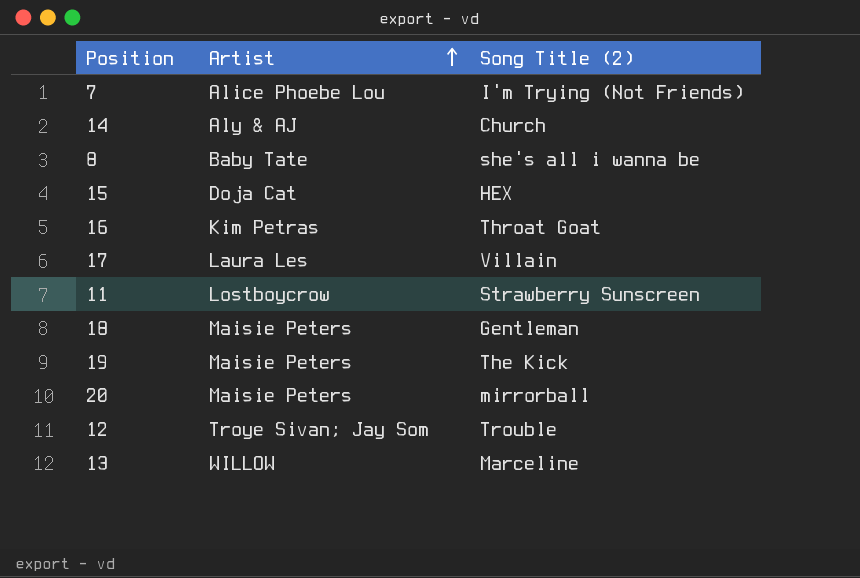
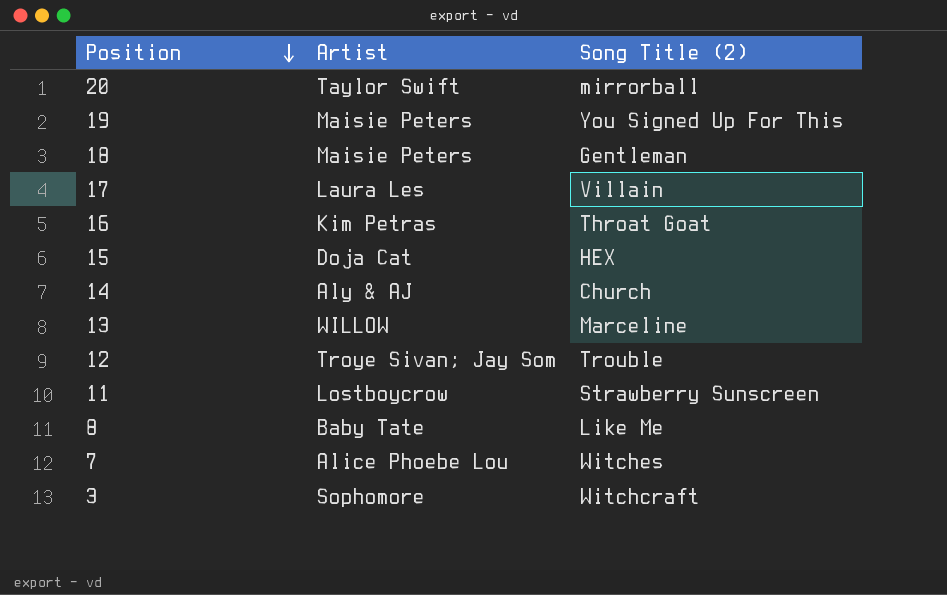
row order: Artist ascending -> Position descending
20 | Artist: Maisie Peters -> Taylor Swift
19 | Song Title (2): The Kick -> You Signed Up For This
8 | Song Title (2): she's all i wanna be -> Like Me
7 | Song Title (2): I'm Trying (Not Friends) -> Witches
row 3: none -> Sophomore | Witchcraft

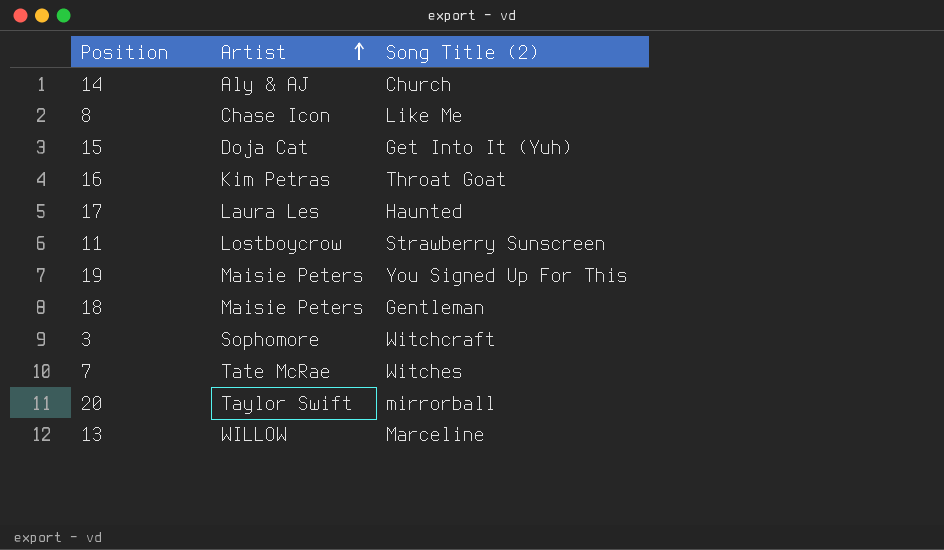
row order: Position descending -> Artist ascending
row 12: Troye Sivan; Jay Som | Trouble -> none
8 | Artist: Baby Tate -> Chase Icon
15 | Song Title (2): HEX -> Get Into It (Yuh)
17 | Song Title (2): Villain -> Haunted
7 | Artist: Alice Phoebe Lou -> Tate McRae

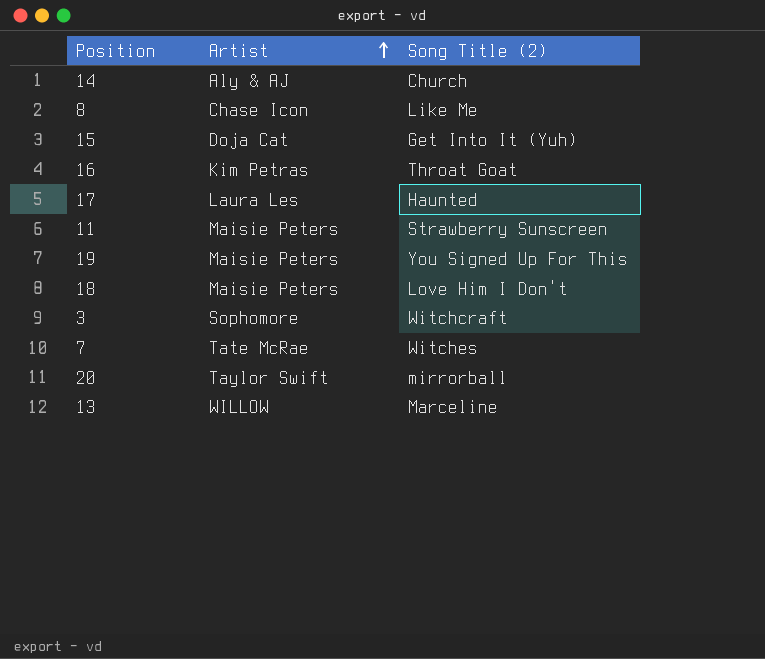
11 | Artist: Lostboycrow -> Maisie Peters
18 | Song Title (2): Gentleman -> Love Him I Don't

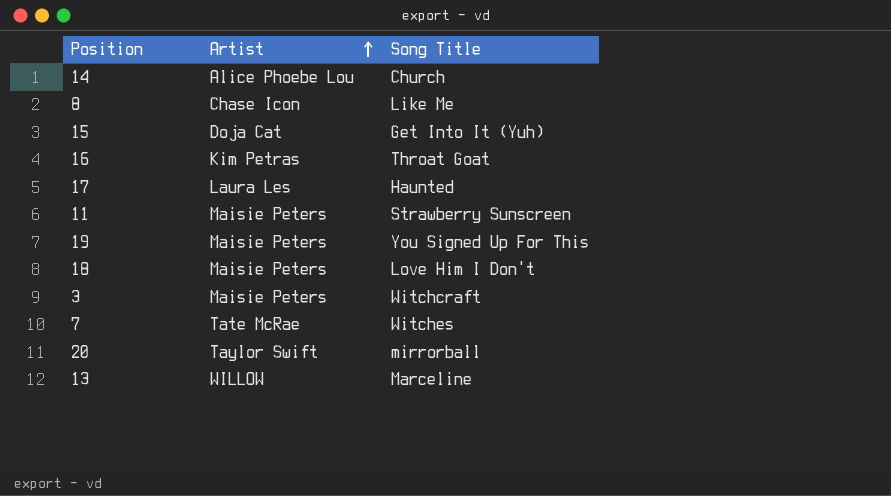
column name: Song Title (2) -> Song Title
14 | Artist: Aly & AJ -> Alice Phoebe Lou
3 | Artist: Sophomore -> Maisie Peters

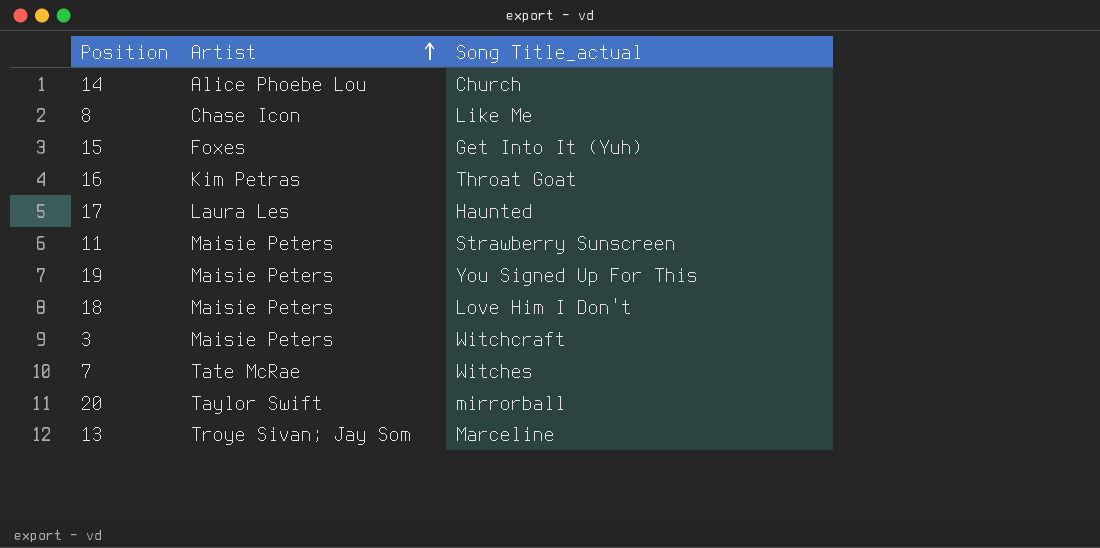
column name: Song Title -> Song Title_actual
15 | Artist: Doja Cat -> Foxes
13 | Artist: WILLOW -> Troye Sivan; Jay Som

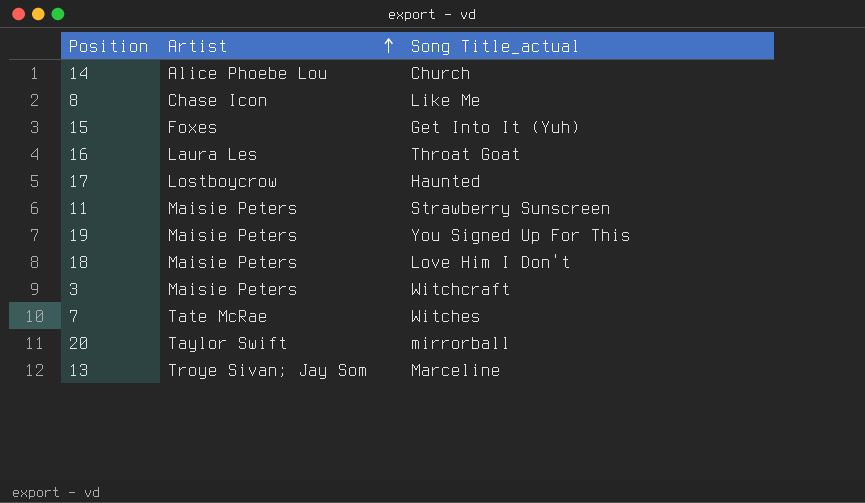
16 | Artist: Kim Petras -> Laura Les
17 | Artist: Laura Les -> Lostboycrow

